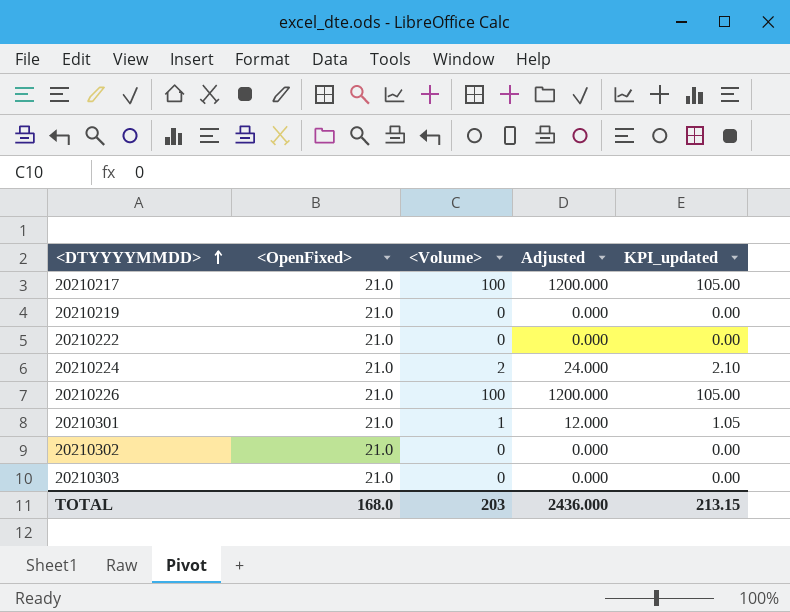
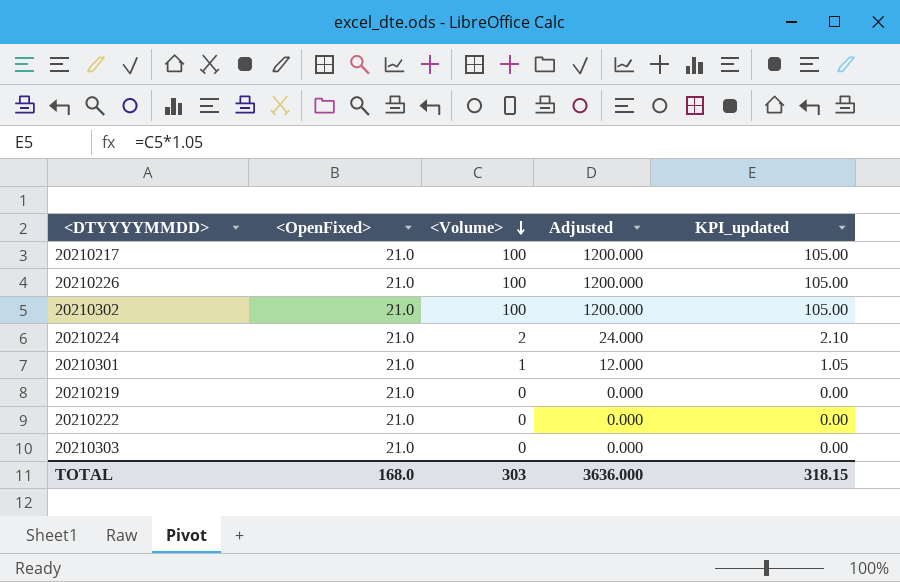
row order: <DTYYYYMMDD> ascending -> <Volume> descending
20210302 | <Volume>: 0 -> 100
20210302 | Adjusted: 0.000 -> 1200.000
20210302 | KPI_updated: 0.00 -> 105.00
TOTAL | <Volume>: 203 -> 303
TOTAL | Adjusted: 2436.000 -> 3636.000
TOTAL | KPI_updated: 213.15 -> 318.15

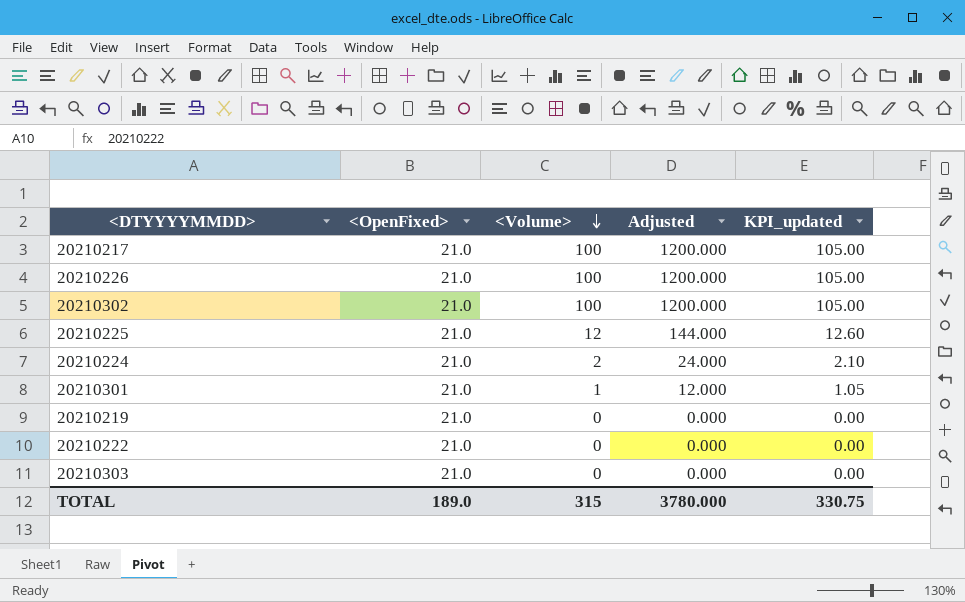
row 20210225: none -> 21.0 | 12 | 144.000 | 12.60
TOTAL | <OpenFixed>: 168.0 -> 189.0
TOTAL | <Volume>: 303 -> 315
TOTAL | Adjusted: 3636.000 -> 3780.000
TOTAL | KPI_updated: 318.15 -> 330.75

